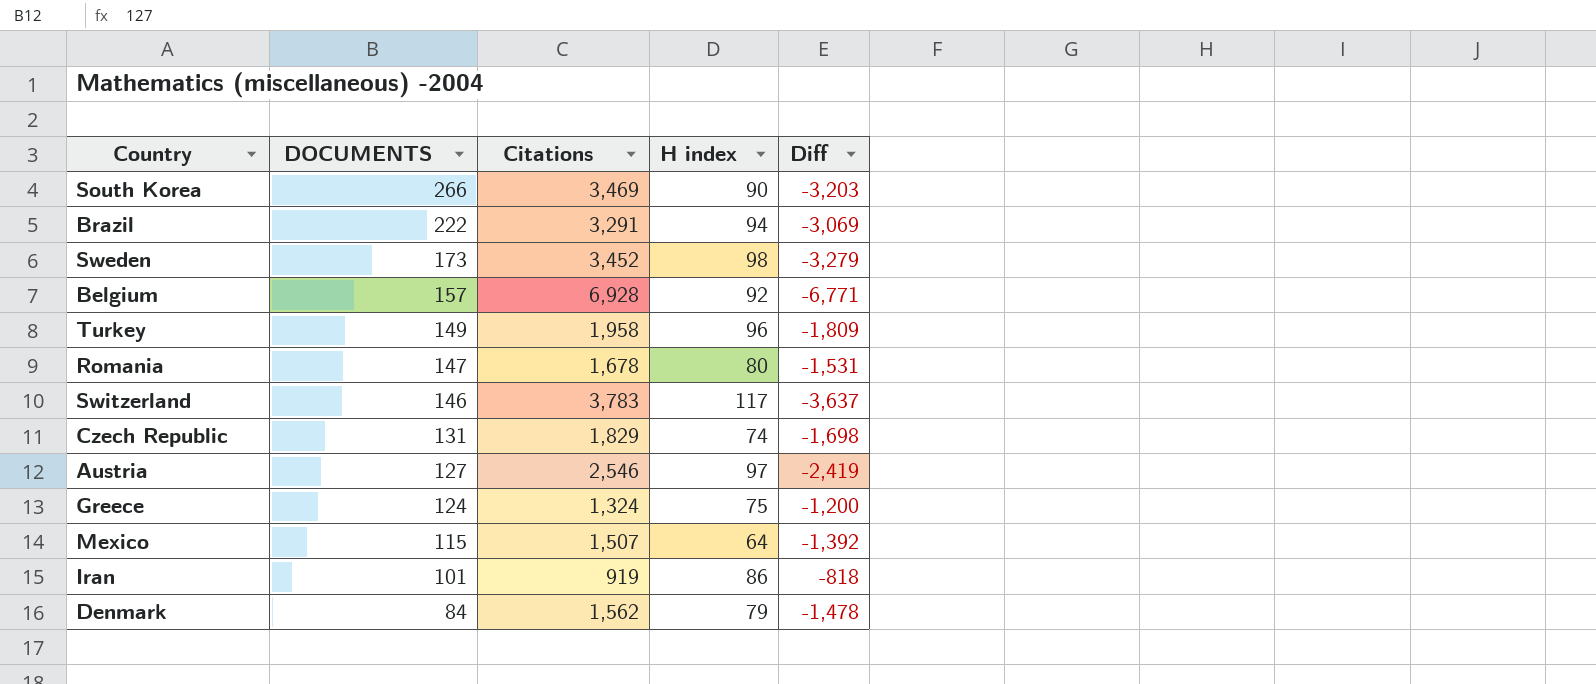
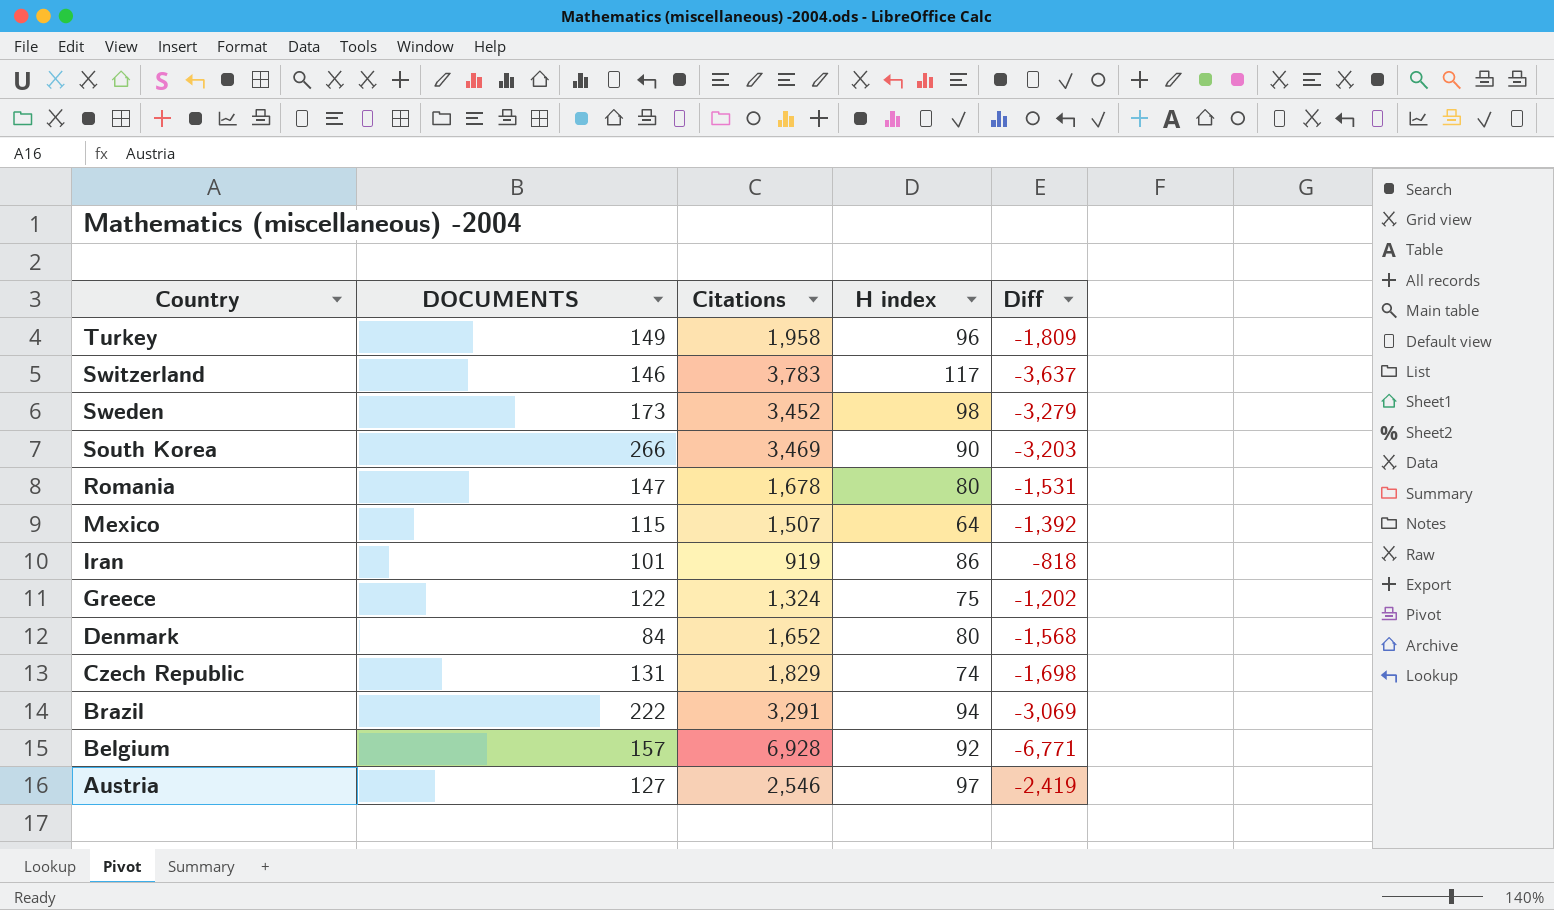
row order: DOCUMENTS descending -> Country descending
Greece | DOCUMENTS: 124 -> 122
Greece | Diff: -1,200 -> -1,202
Denmark | Citations: 1,562 -> 1,652
Denmark | H index: 79 -> 80
Denmark | Diff: -1,478 -> -1,568

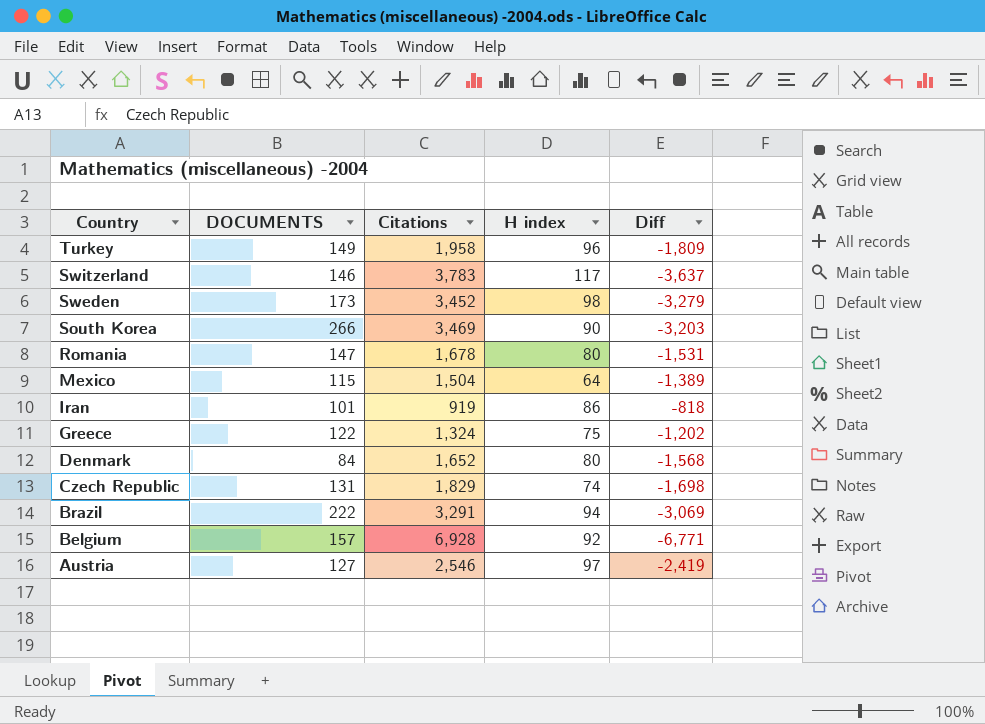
Mexico | Citations: 1,507 -> 1,504
Mexico | Diff: -1,392 -> -1,389

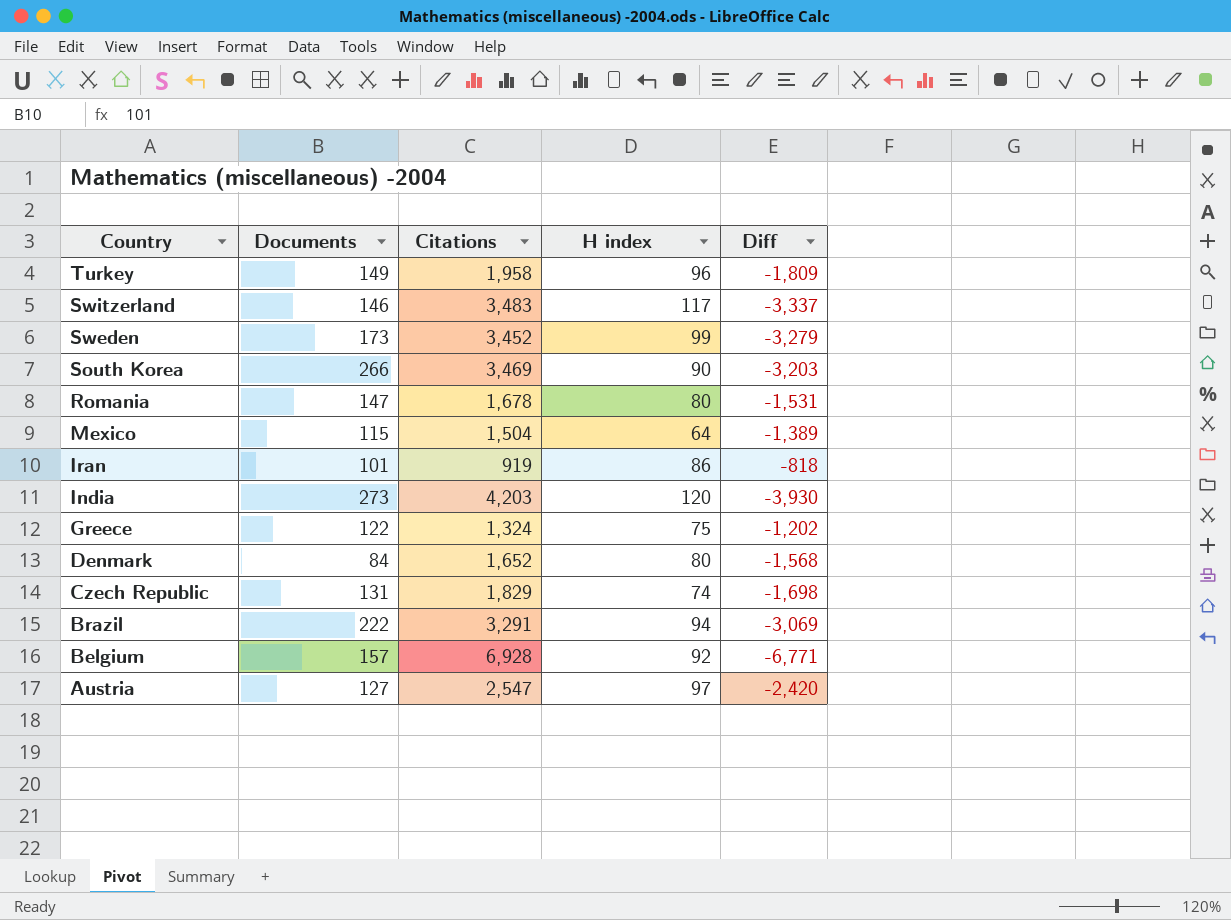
column name: DOCUMENTS -> Documents
Switzerland | Citations: 3,783 -> 3,483
Switzerland | Diff: -3,637 -> -3,337
Sweden | H index: 98 -> 99
row India: none -> 273 | 4,203 | 120 | -3,930
Austria | Citations: 2,546 -> 2,547
Austria | Diff: -2,419 -> -2,420

